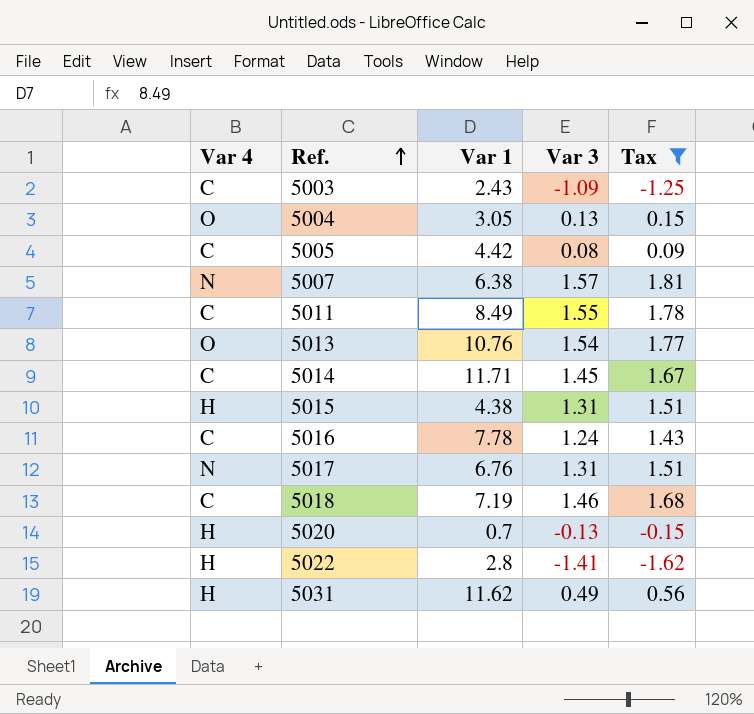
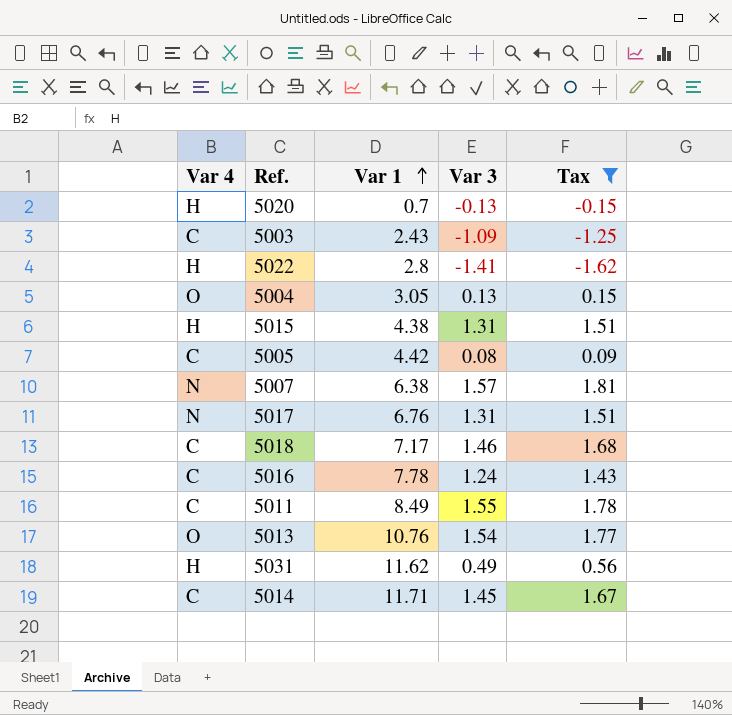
row order: Ref. ascending -> Var 1 ascending
5018 | Var 1: 7.19 -> 7.17

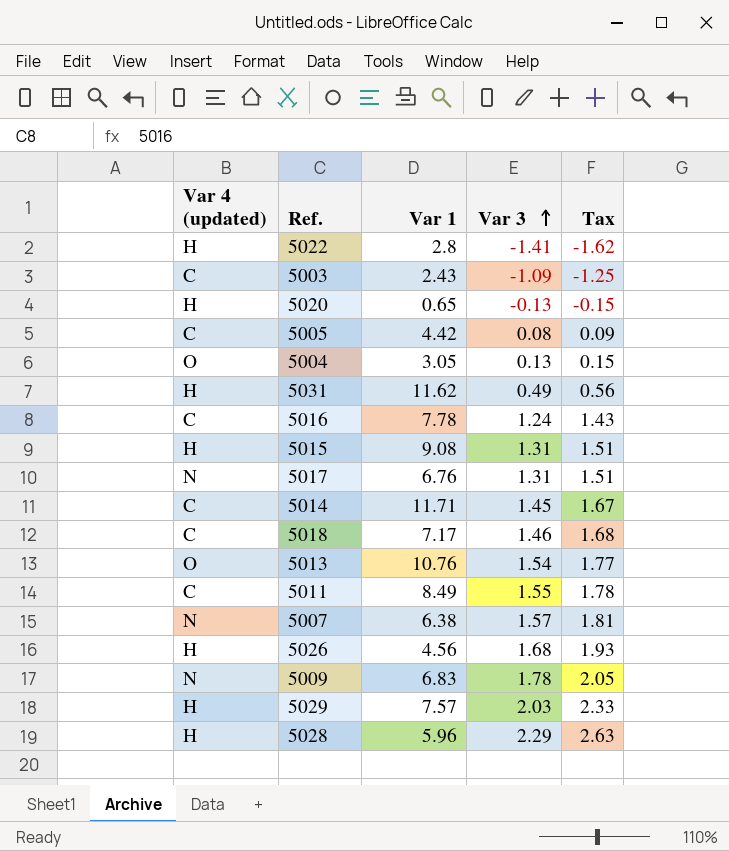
filter: Tax <= 1.81 -> none
row order: Var 1 ascending -> Var 3 ascending
column name: Var 4 -> Var 4 (updated)
5020 | Var 1: 0.7 -> 0.65
5015 | Var 1: 4.38 -> 9.08

